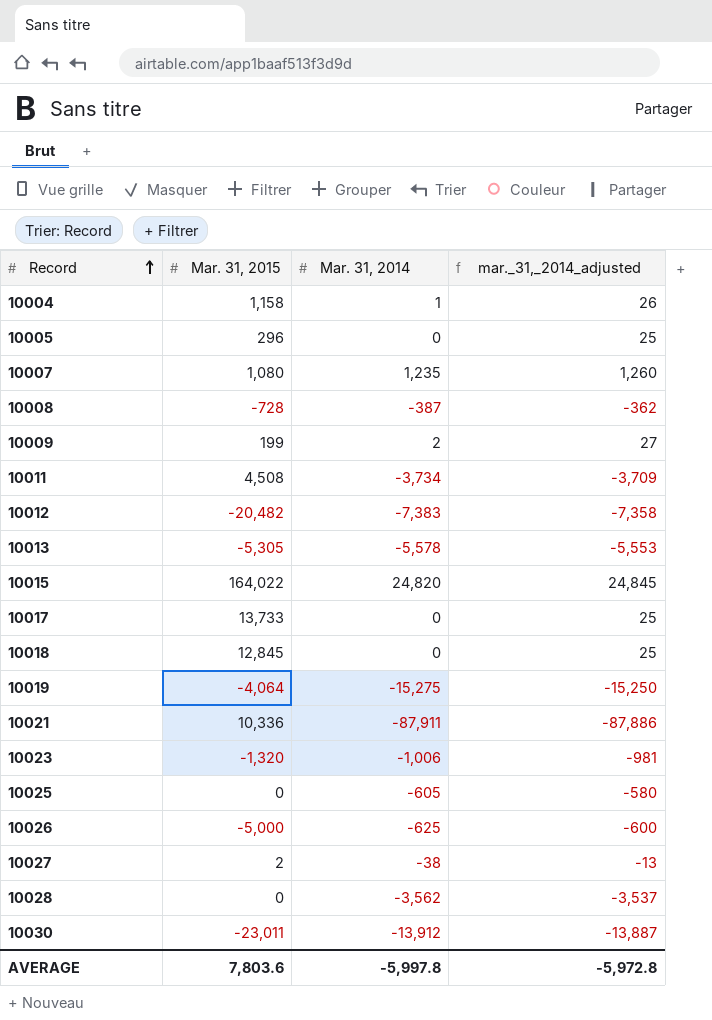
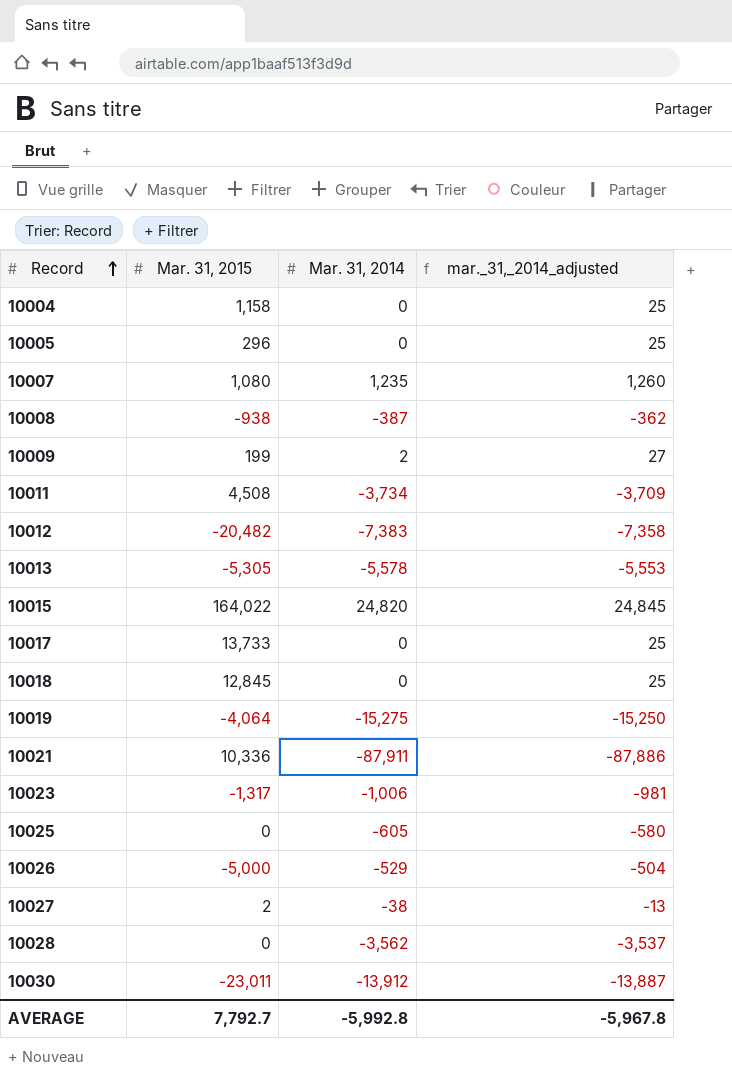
10004 | Mar. 31, 2014: 1 -> 0
10004 | mar._31,_2014_adjusted: 26 -> 25
10008 | Mar. 31, 2015: -728 -> -938
10023 | Mar. 31, 2015: -1,320 -> -1,317
10026 | Mar. 31, 2014: -625 -> -529
10026 | mar._31,_2014_adjusted: -600 -> -504
AVERAGE | Mar. 31, 2015: 7,803.6 -> 7,792.7
AVERAGE | Mar. 31, 2014: -5,997.8 -> -5,992.8
AVERAGE | mar._31,_2014_adjusted: -5,972.8 -> -5,967.8

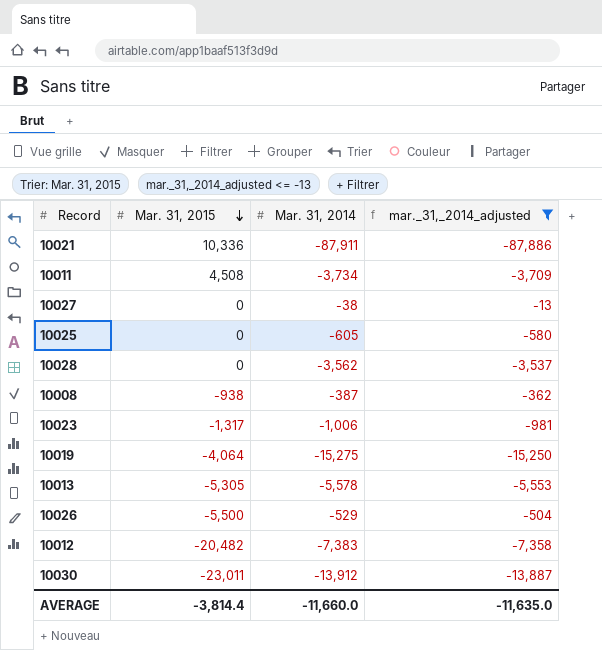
filter: none -> mar._31,_2014_adjusted <= -13
row order: Record ascending -> Mar. 31, 2015 descending
10027 | Mar. 31, 2015: 2 -> 0
10026 | Mar. 31, 2015: -5,000 -> -5,500
AVERAGE | Mar. 31, 2015: 7,792.7 -> -3,814.4
AVERAGE | Mar. 31, 2014: -5,992.8 -> -11,660.0
AVERAGE | mar._31,_2014_adjusted: -5,967.8 -> -11,635.0

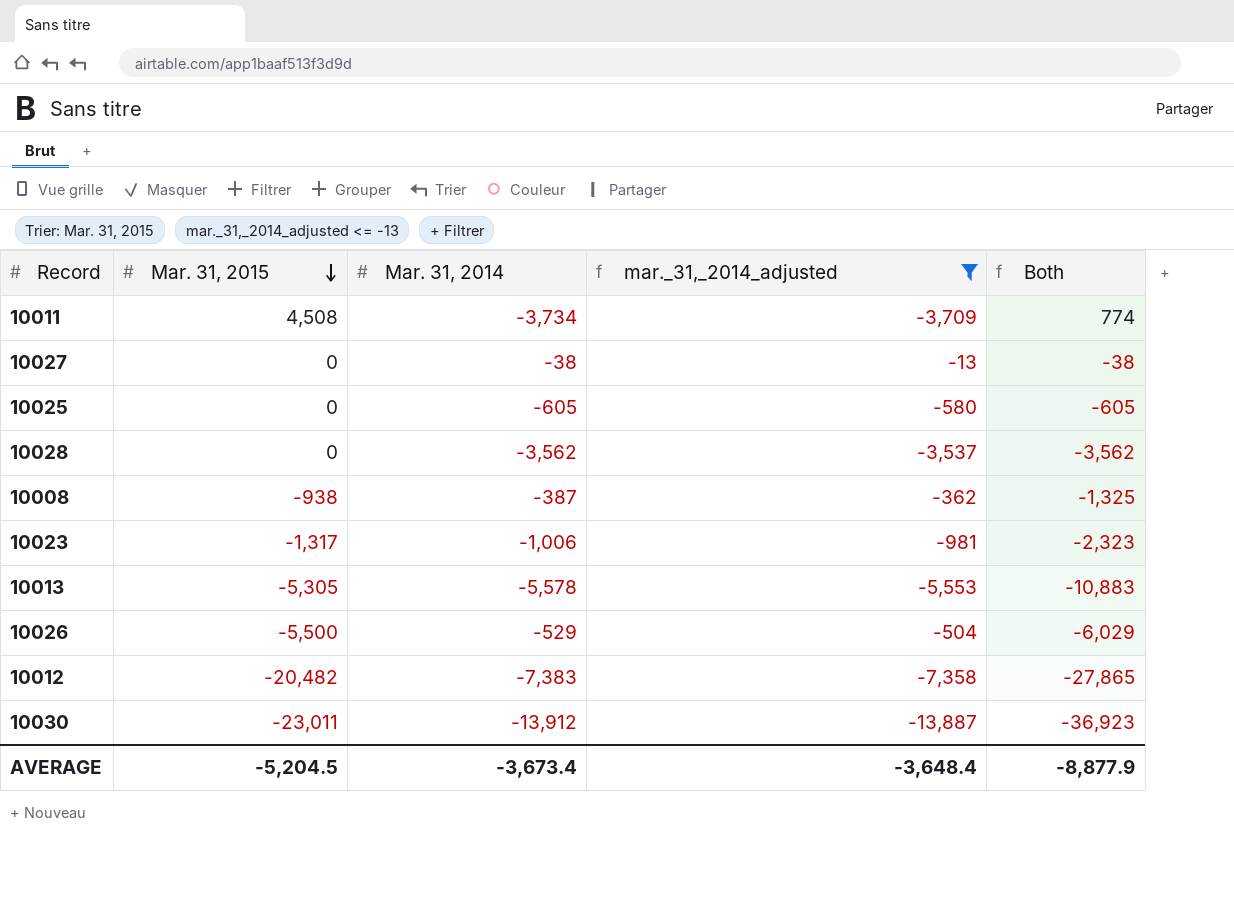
column Both | formula: none -> [Mar. 31, 2015] + [Mar. 31, 2014]
row 10021: 10,336 | -87,911 | -87,886 -> none
row 10019: -4,064 | -15,275 | -15,250 -> none
AVERAGE | Mar. 31, 2015: -3,814.4 -> -5,204.5
AVERAGE | Mar. 31, 2014: -11,660.0 -> -3,673.4
AVERAGE | mar._31,_2014_adjusted: -11,635.0 -> -3,648.4

